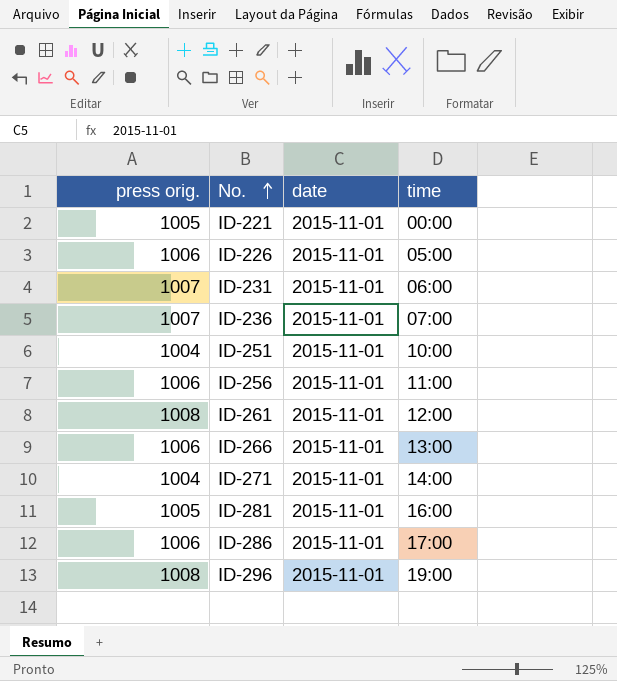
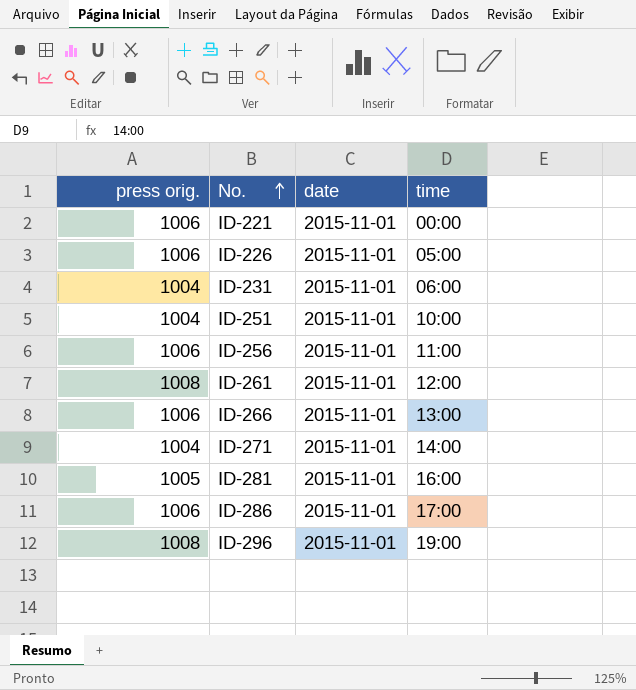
row ID-236: 1007 | 2015-11-01 | 07:00 -> none
ID-221 | press orig.: 1005 -> 1006
ID-231 | press orig.: 1007 -> 1004

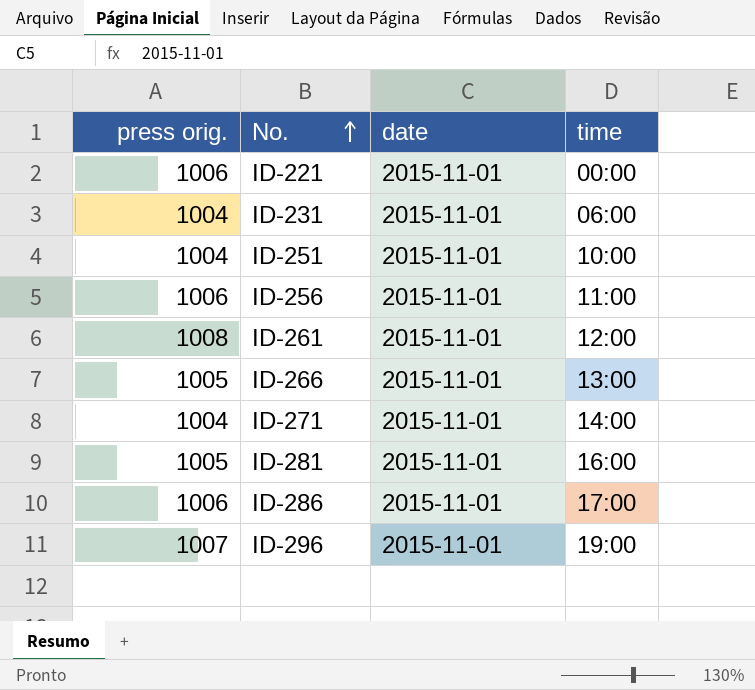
row ID-226: 1006 | 2015-11-01 | 05:00 -> none
ID-266 | press orig.: 1006 -> 1005
ID-296 | press orig.: 1008 -> 1007

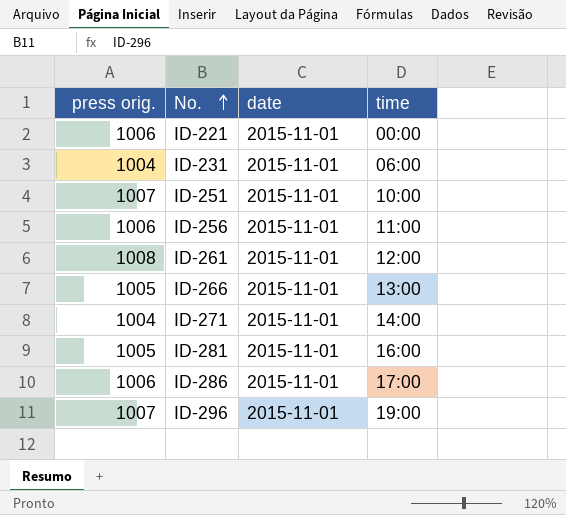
ID-251 | press orig.: 1004 -> 1007

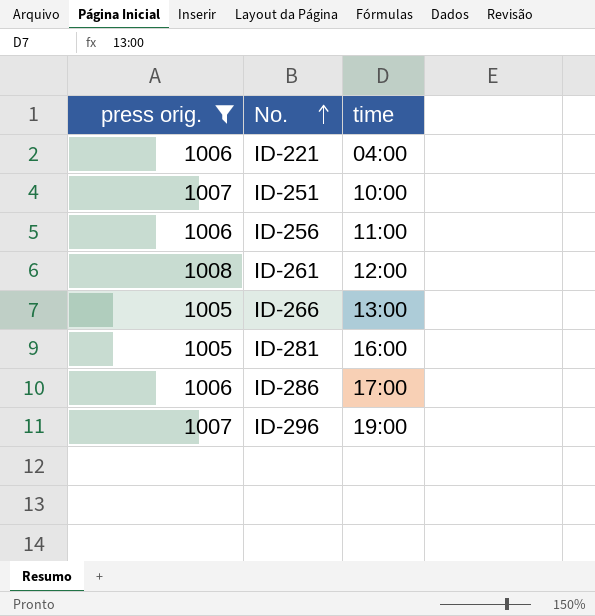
filter: none -> press orig. != 1004
column date | position: 3 -> none
ID-221 | time: 00:00 -> 04:00

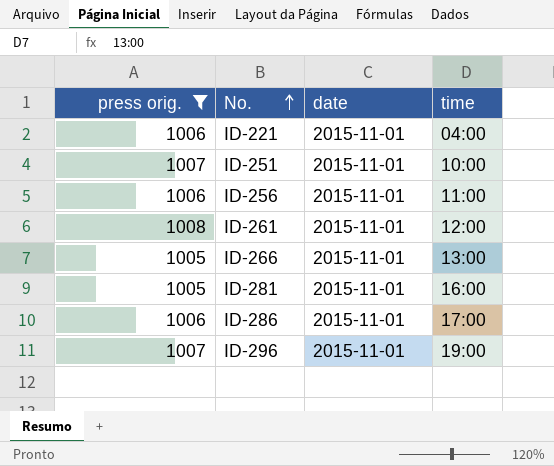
column date | position: none -> 3

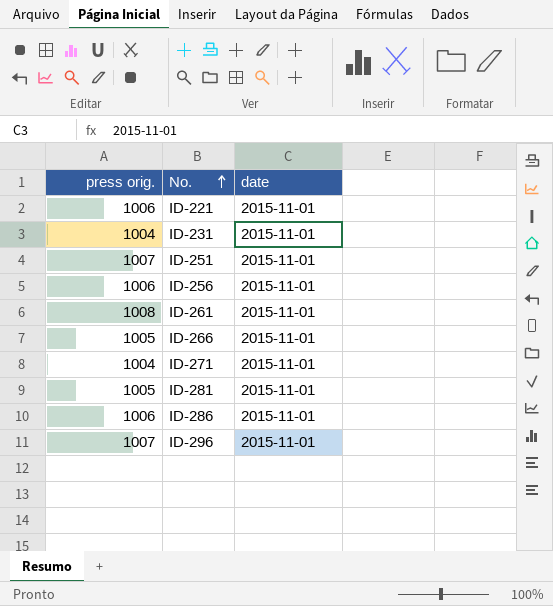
filter: press orig. != 1004 -> none
column time | position: 4 -> none

